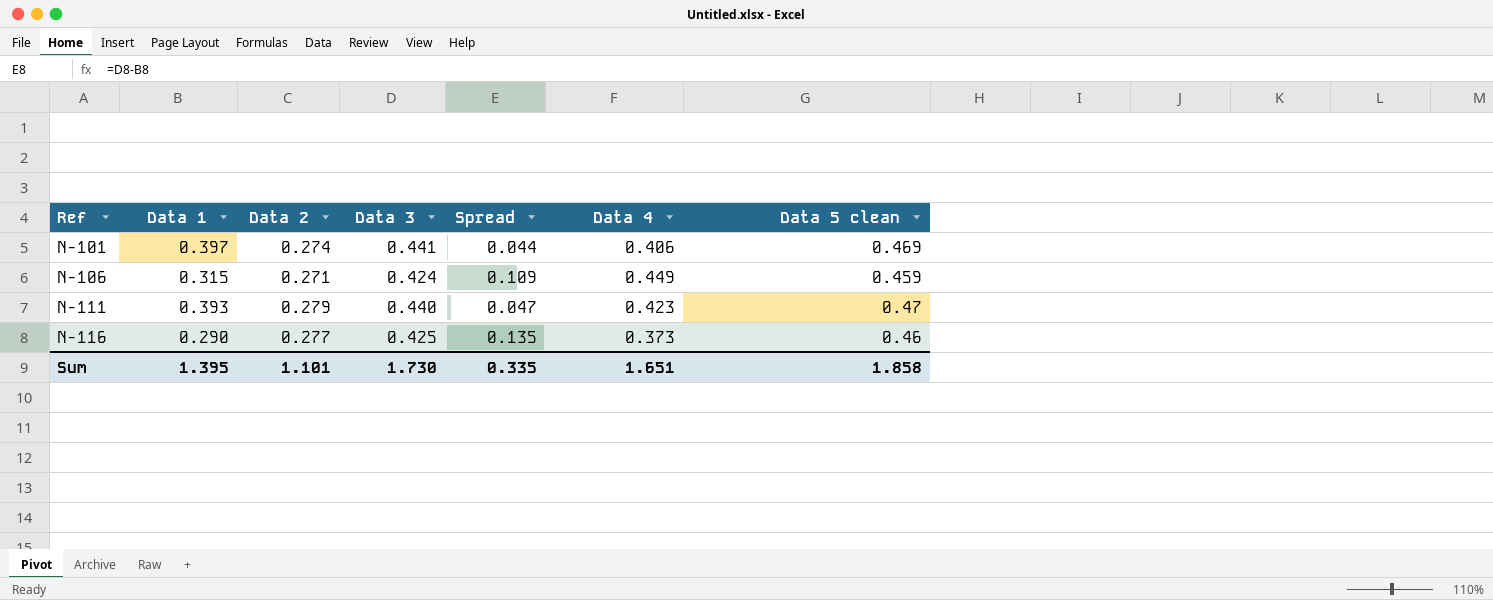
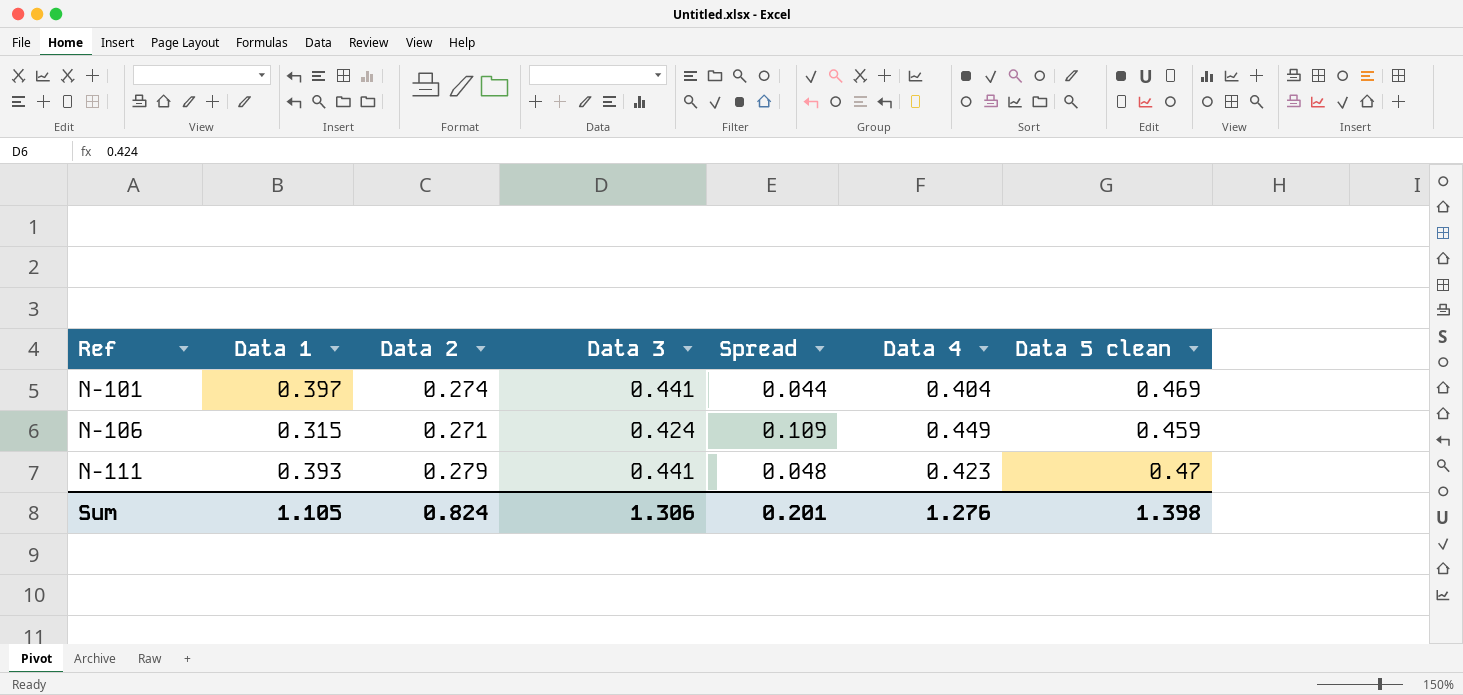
row N-116: 0.290 | 0.277 | 0.425 | 0.135 | 0.373 | 0.46 -> none
N-101 | Data 4: 0.406 -> 0.404
N-111 | Data 3: 0.440 -> 0.441
N-111 | Spread: 0.047 -> 0.048
Sum | Data 1: 1.395 -> 1.105
Sum | Data 2: 1.101 -> 0.824
Sum | Data 3: 1.730 -> 1.306
Sum | Spread: 0.335 -> 0.201
Sum | Data 4: 1.651 -> 1.276
Sum | Data 5 clean: 1.858 -> 1.398

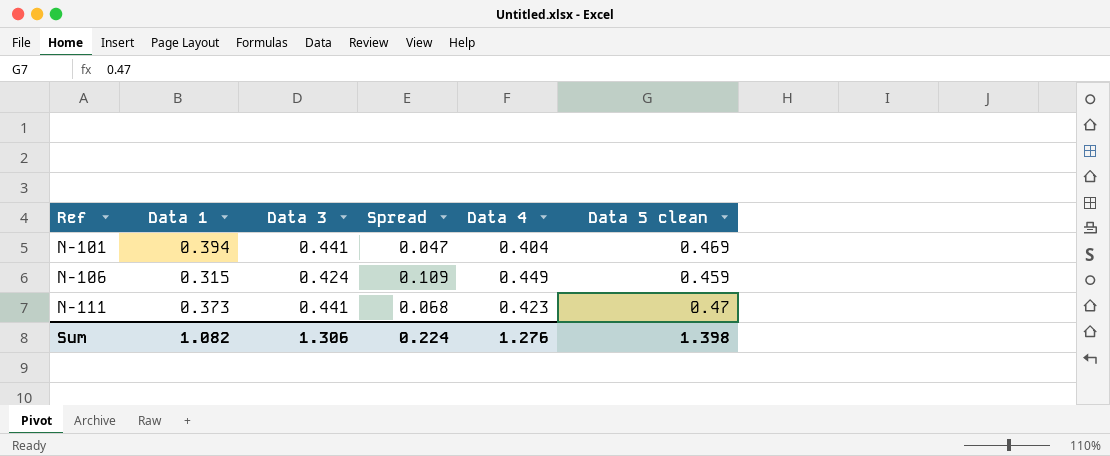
column Data 2 | position: 3 -> none
N-101 | Data 1: 0.397 -> 0.394
N-101 | Spread: 0.044 -> 0.047
N-111 | Data 1: 0.393 -> 0.373
N-111 | Spread: 0.048 -> 0.068
Sum | Data 1: 1.105 -> 1.082
Sum | Spread: 0.201 -> 0.224

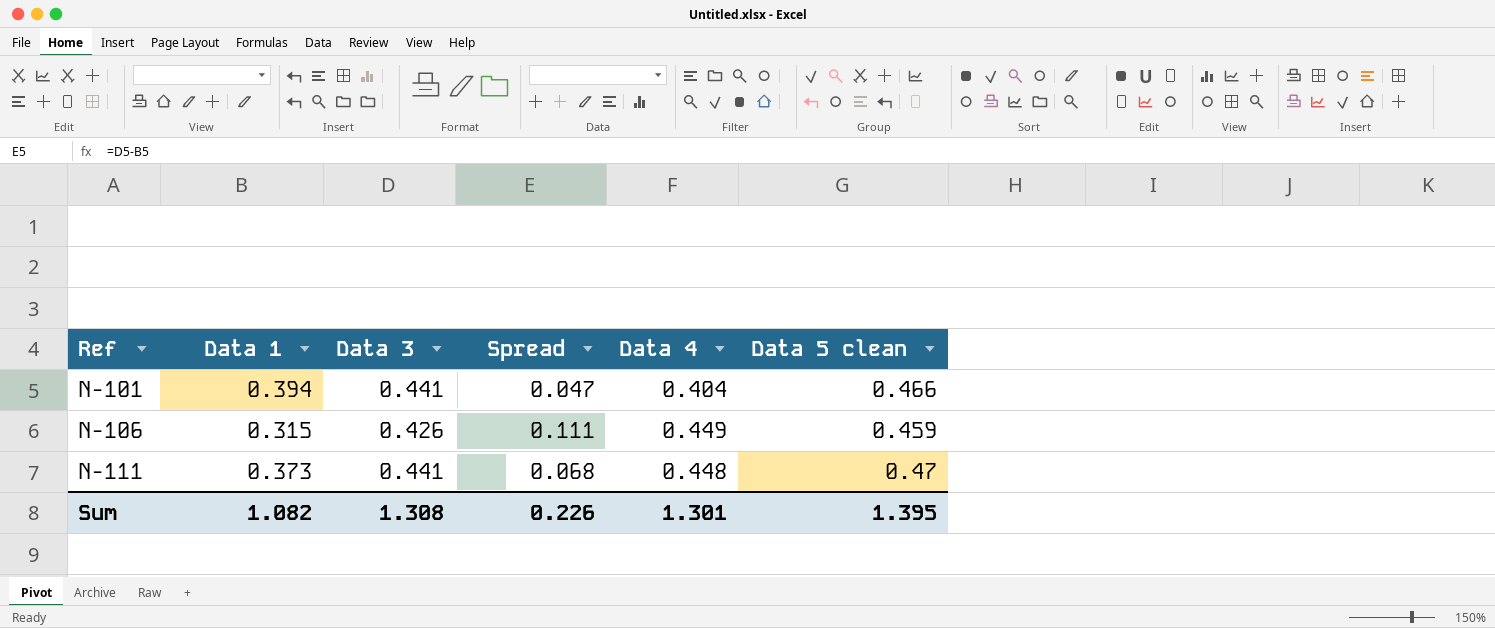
N-101 | Data 5 clean: 0.469 -> 0.466
N-106 | Data 3: 0.424 -> 0.426
N-106 | Spread: 0.109 -> 0.111
N-111 | Data 4: 0.423 -> 0.448
Sum | Data 3: 1.306 -> 1.308
Sum | Spread: 0.224 -> 0.226
Sum | Data 4: 1.276 -> 1.301
Sum | Data 5 clean: 1.398 -> 1.395

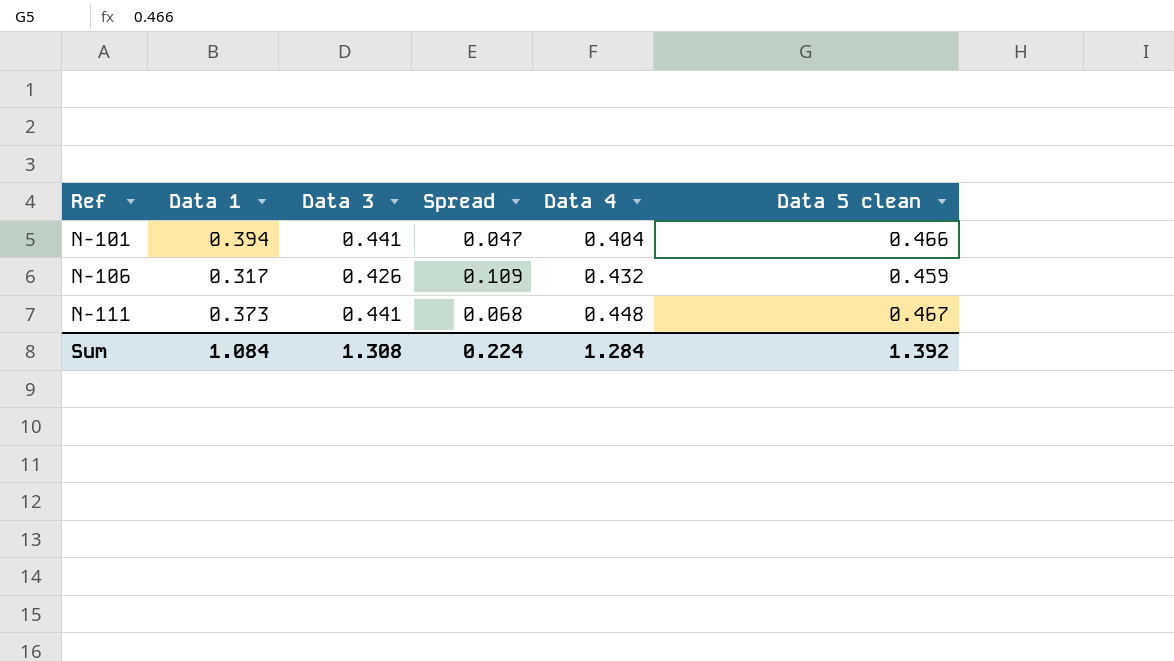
N-106 | Data 1: 0.315 -> 0.317
N-106 | Spread: 0.111 -> 0.109
N-106 | Data 4: 0.449 -> 0.432
N-111 | Data 5 clean: 0.47 -> 0.467
Sum | Data 1: 1.082 -> 1.084
Sum | Spread: 0.226 -> 0.224
Sum | Data 4: 1.301 -> 1.284
Sum | Data 5 clean: 1.395 -> 1.392

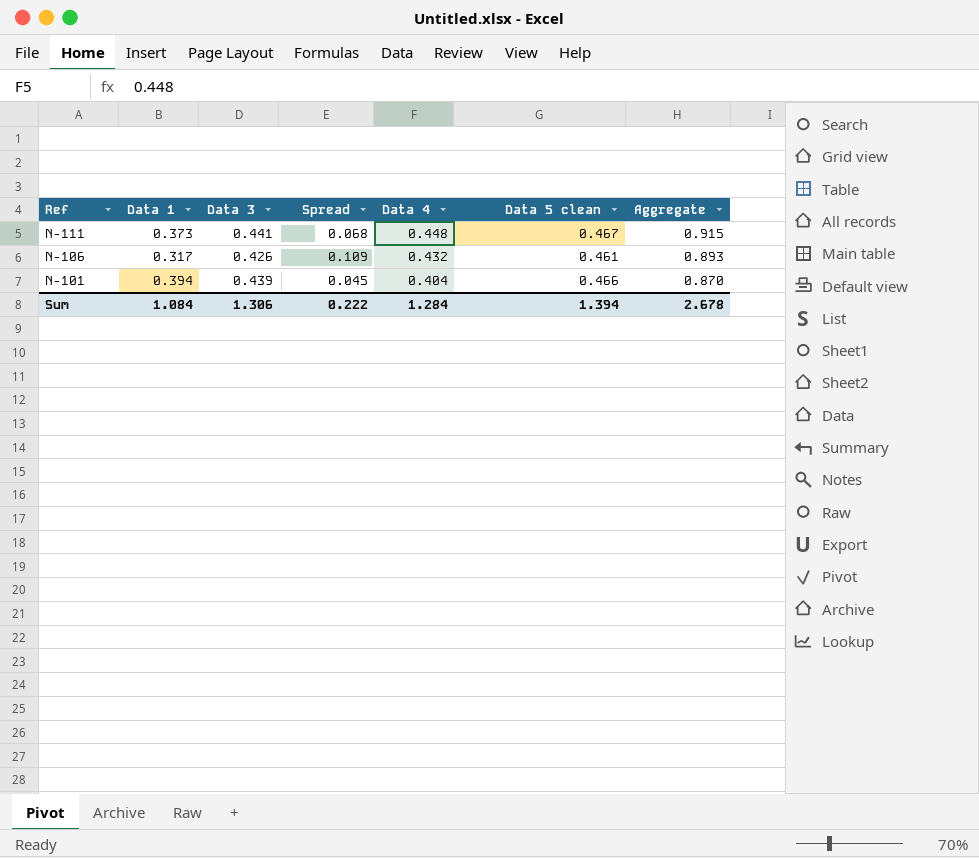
row order: Ref ascending -> Ref descending
column Aggregate | formula: none -> [Data 4] + [Data 5 clean]
N-106 | Data 5 clean: 0.459 -> 0.461
N-101 | Data 3: 0.441 -> 0.439
N-101 | Spread: 0.047 -> 0.045
Sum | Data 3: 1.308 -> 1.306
Sum | Spread: 0.224 -> 0.222
Sum | Data 5 clean: 1.392 -> 1.394

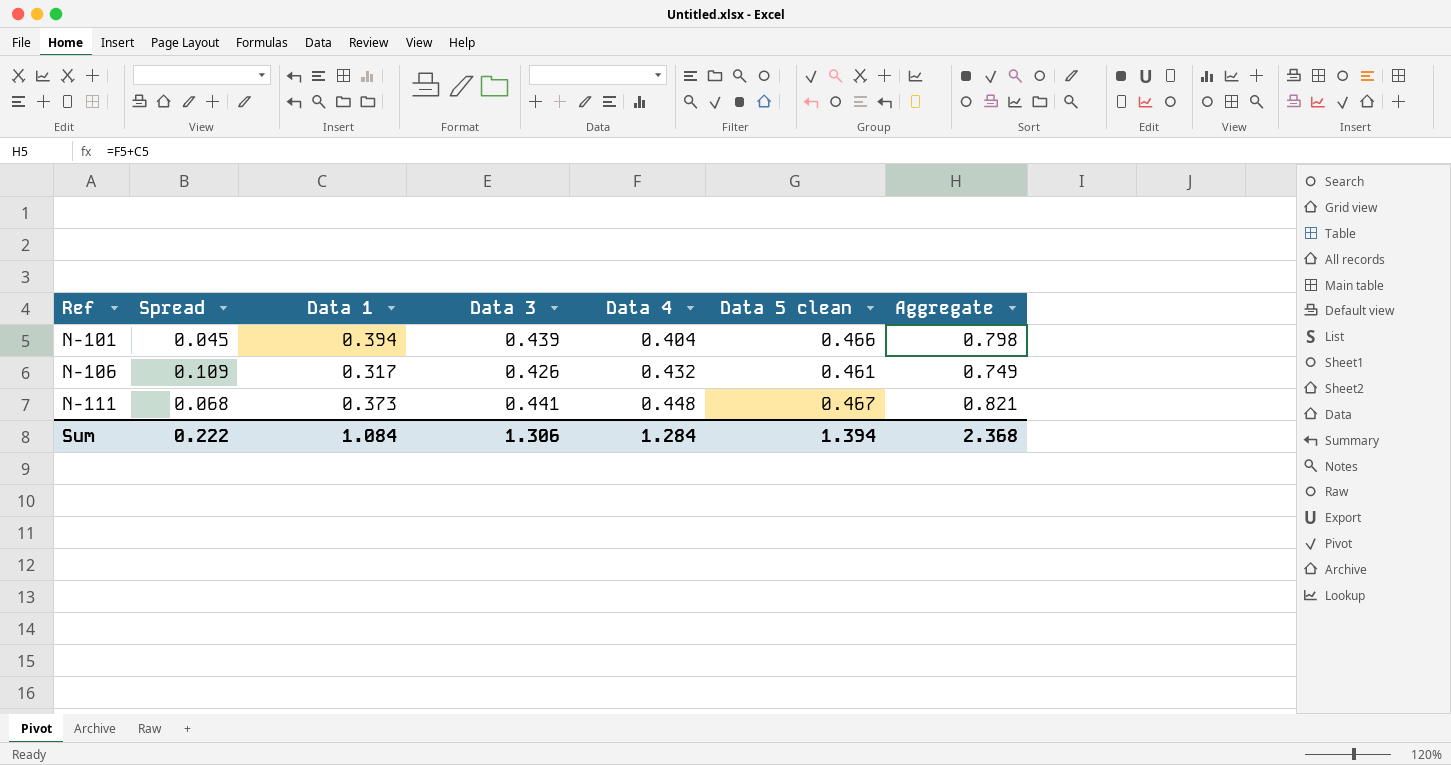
row order: Ref descending -> Ref ascending
column Spread | position: 4 -> 2
column Aggregate | formula: [Data 4] + [Data 5 clean] -> [Data 1] + [Data 4]
Sum | Aggregate: 2.678 -> 2.368

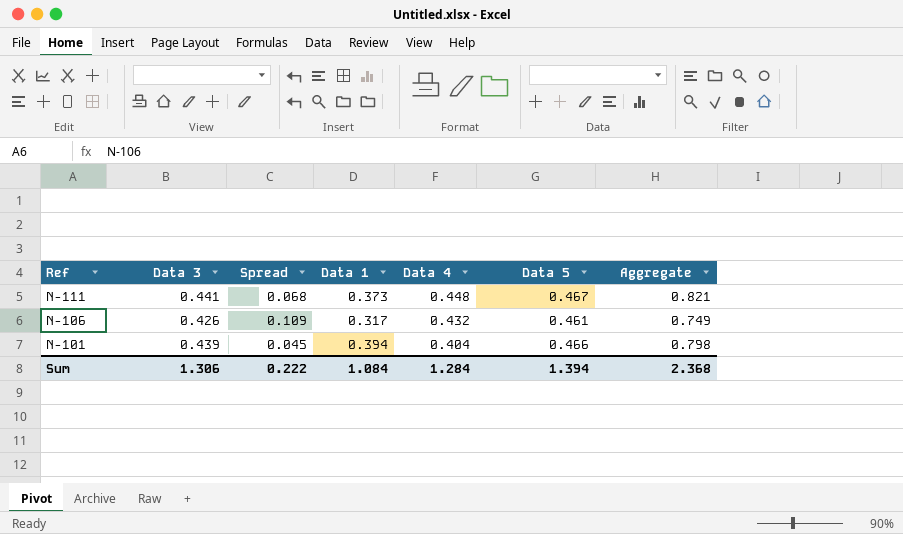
row order: Ref ascending -> Ref descending
column Data 3 | position: 4 -> 2
column name: Data 5 clean -> Data 5

